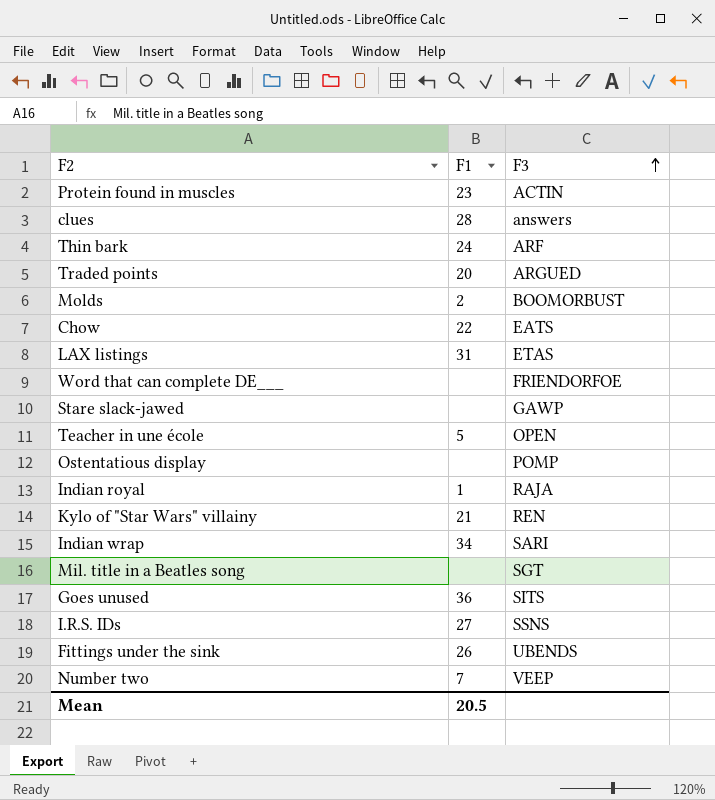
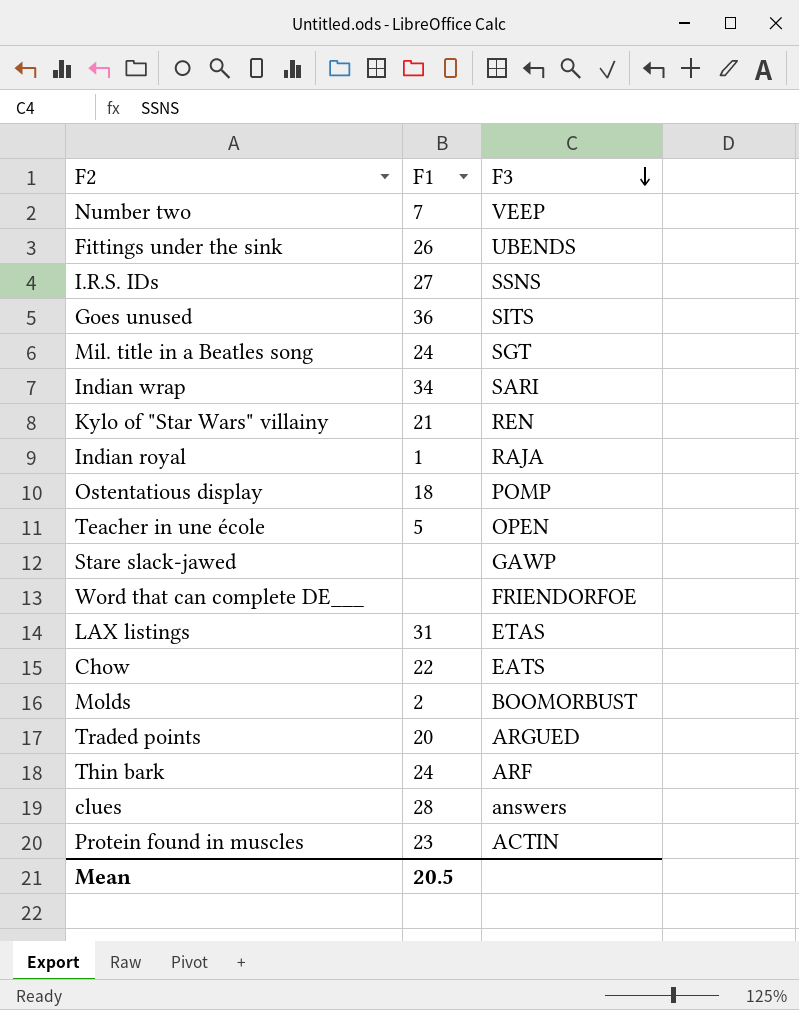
row order: F3 ascending -> F3 descending
Mil. title in a Beatles song | F1: none -> 24
Ostentatious display | F1: none -> 18

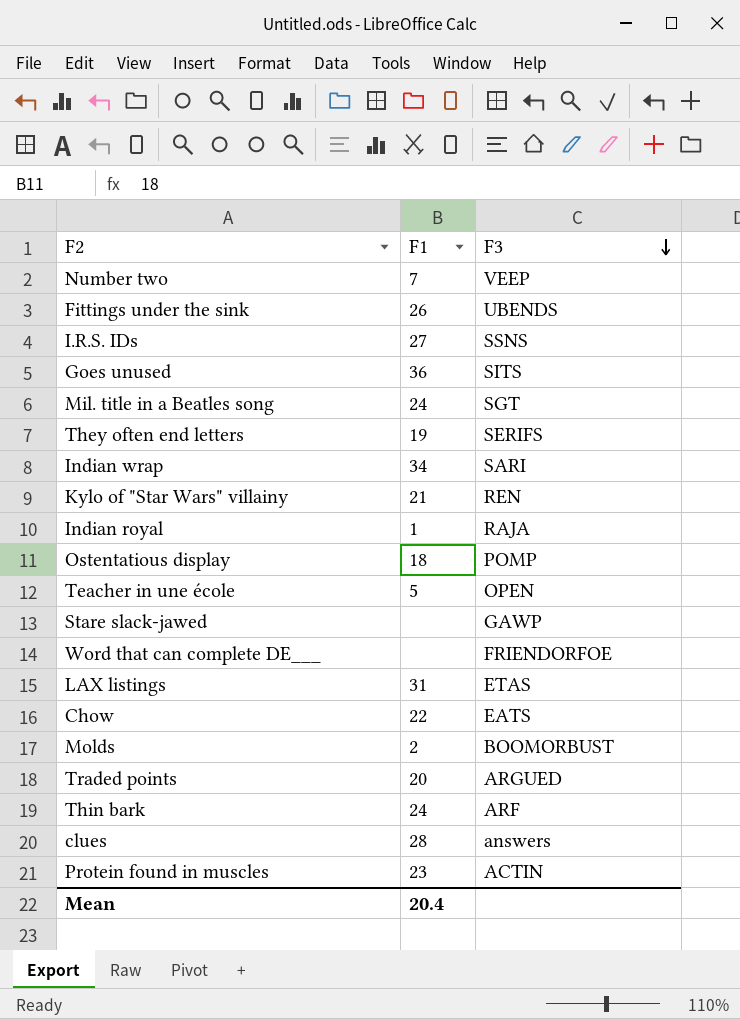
row They often end letters: none -> 19 | SERIFS
Mean | F1: 20.5 -> 20.4

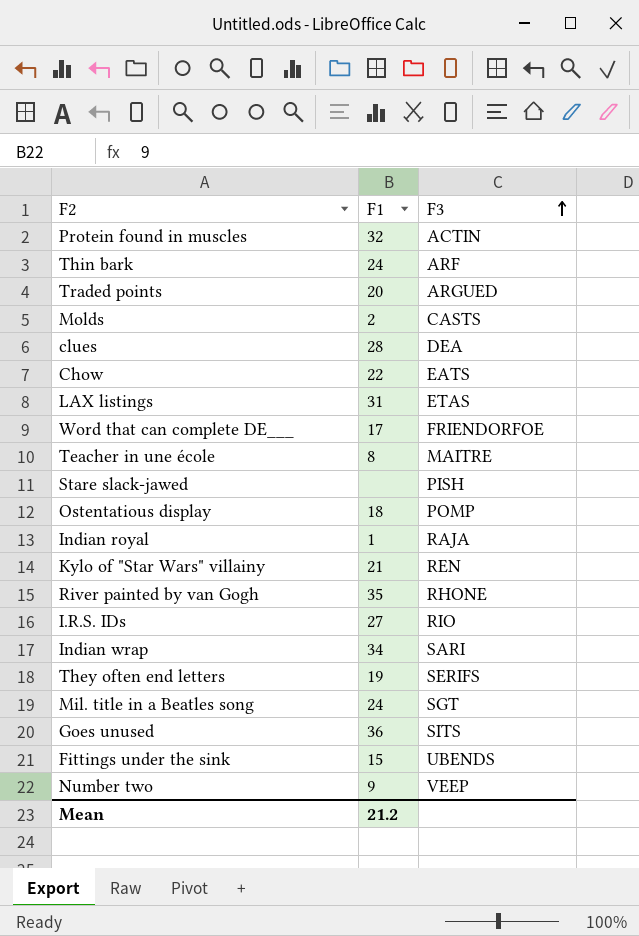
row order: F3 descending -> F3 ascending
Protein found in muscles | F1: 23 -> 32
Molds | F3: BOOMORBUST -> CASTS
clues | F3: answers -> DEA
Word that can complete DE___ | F1: none -> 17
Teacher in une école | F1: 5 -> 8
Teacher in une école | F3: OPEN -> MAITRE
Stare slack-jawed | F3: GAWP -> PISH
row River painted by van Gogh: none -> 35 | RHONE
I.R.S. IDs | F3: SSNS -> RIO
Fittings under the sink | F1: 26 -> 15
Number two | F1: 7 -> 9
Mean | F1: 20.4 -> 21.2

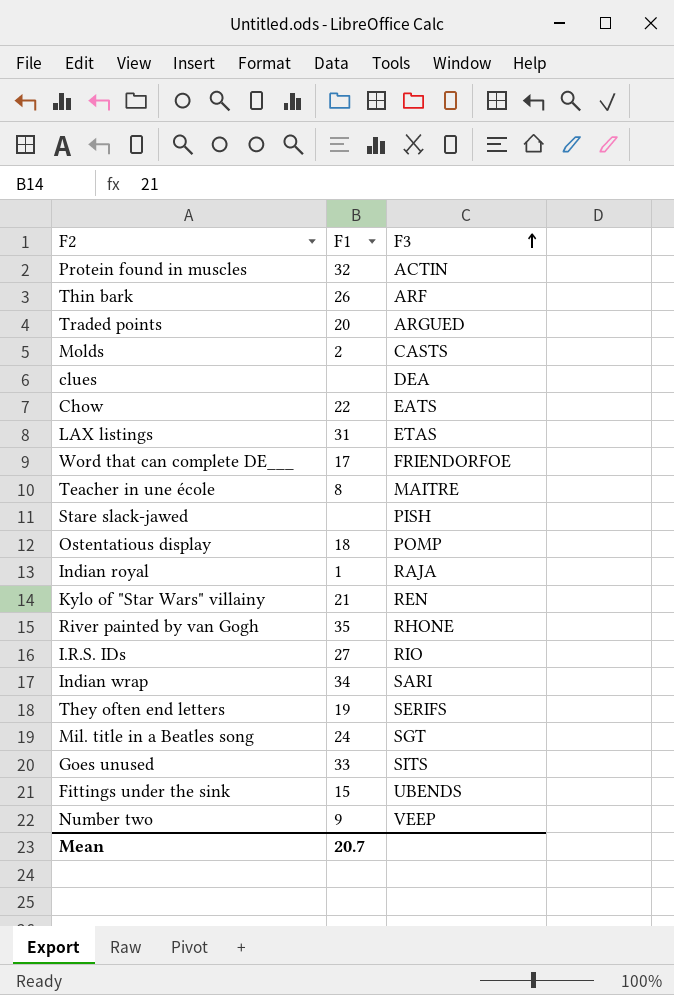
Thin bark | F1: 24 -> 26
clues | F1: 28 -> none
Goes unused | F1: 36 -> 33
Mean | F1: 21.2 -> 20.7

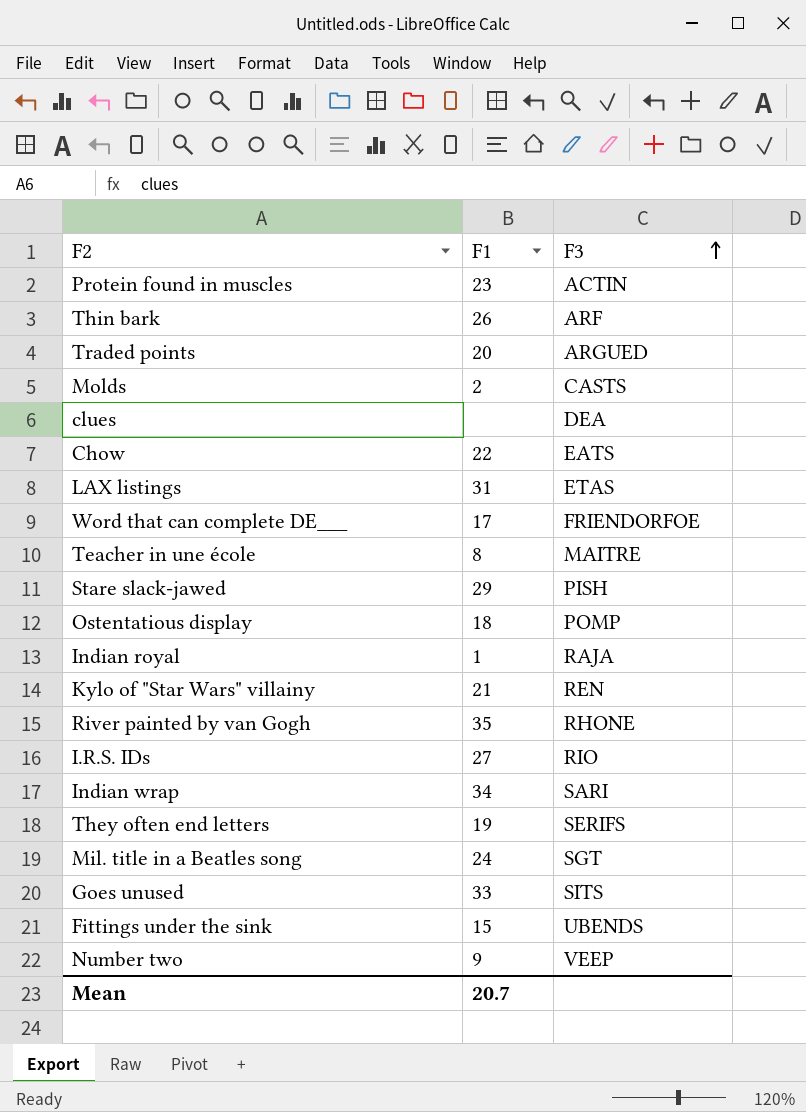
Protein found in muscles | F1: 32 -> 23
Stare slack-jawed | F1: none -> 29

